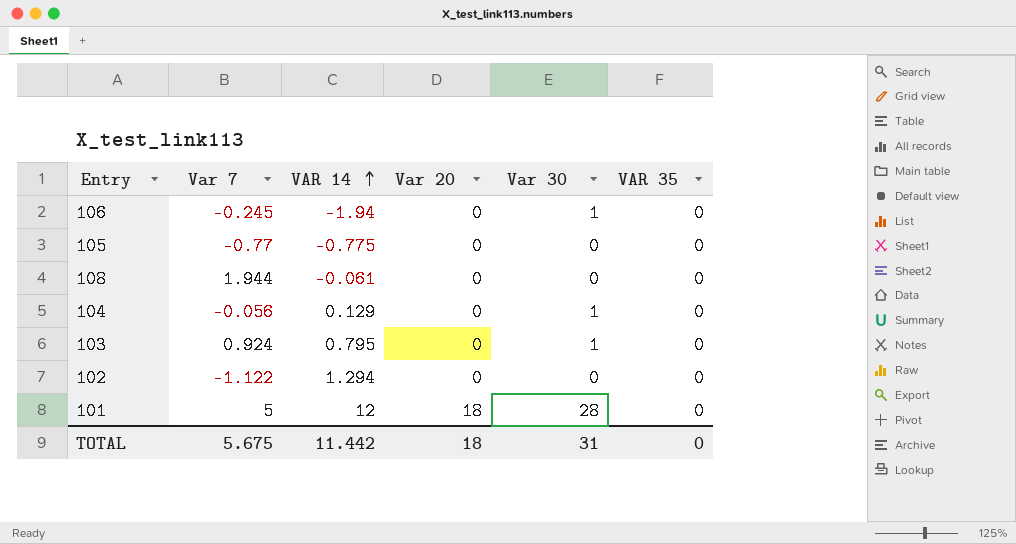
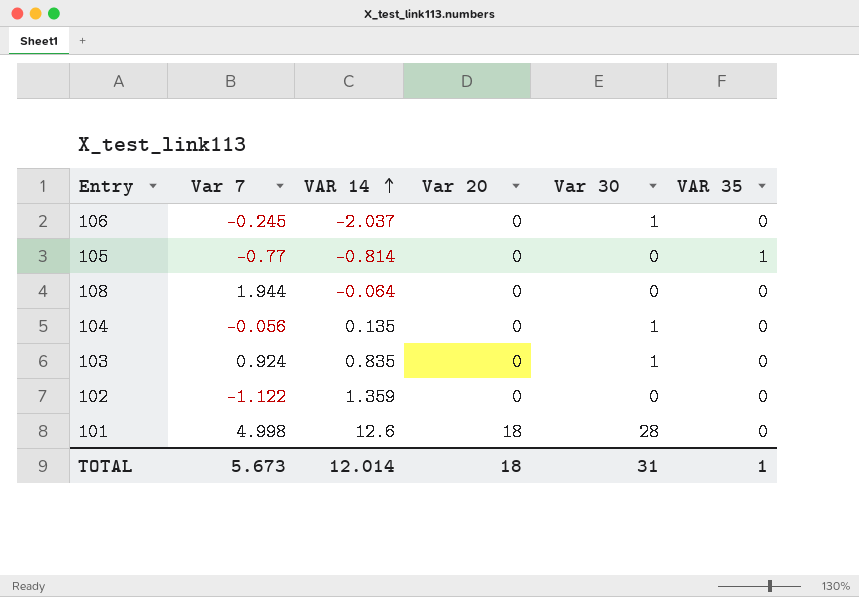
106 | VAR 14: -1.94 -> -2.037
105 | VAR 14: -0.775 -> -0.814
105 | VAR 35: 0 -> 1
108 | VAR 14: -0.061 -> -0.064
104 | VAR 14: 0.129 -> 0.135
103 | VAR 14: 0.795 -> 0.835
102 | VAR 14: 1.294 -> 1.359
101 | Var 7: 5 -> 4.998
101 | VAR 14: 12 -> 12.6
TOTAL | Var 7: 5.675 -> 5.673
TOTAL | VAR 14: 11.442 -> 12.014
TOTAL | VAR 35: 0 -> 1

